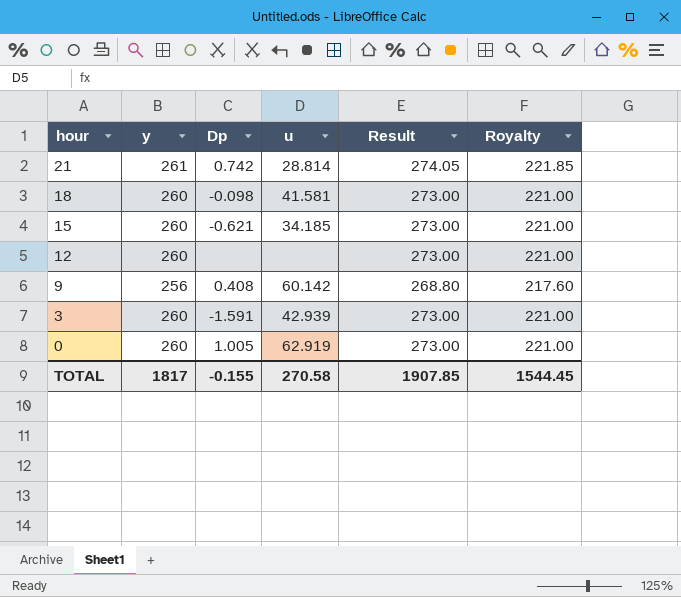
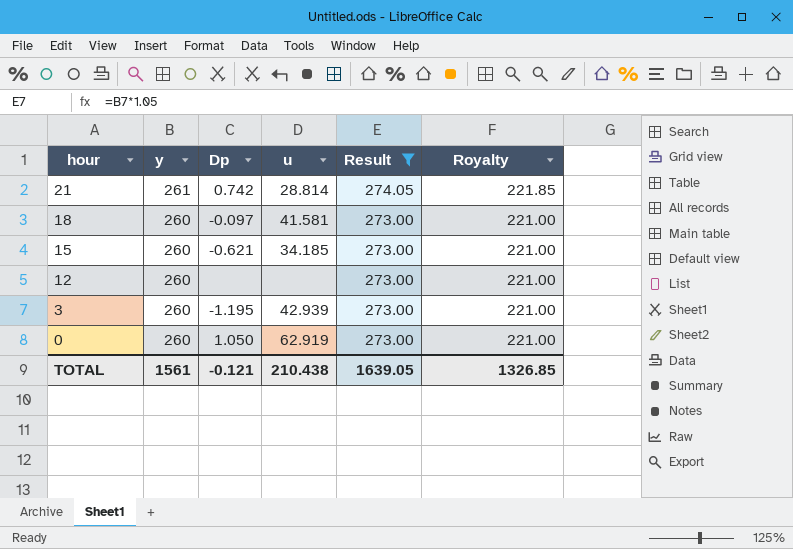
filter: none -> Result != 268.80
18 | Dp: -0.098 -> -0.097
3 | Dp: -1.591 -> -1.195
0 | Dp: 1.005 -> 1.050
TOTAL | y: 1817 -> 1561
TOTAL | Dp: -0.155 -> -0.121
TOTAL | u: 270.58 -> 210.438
TOTAL | Result: 1907.85 -> 1639.05
TOTAL | Royalty: 1544.45 -> 1326.85

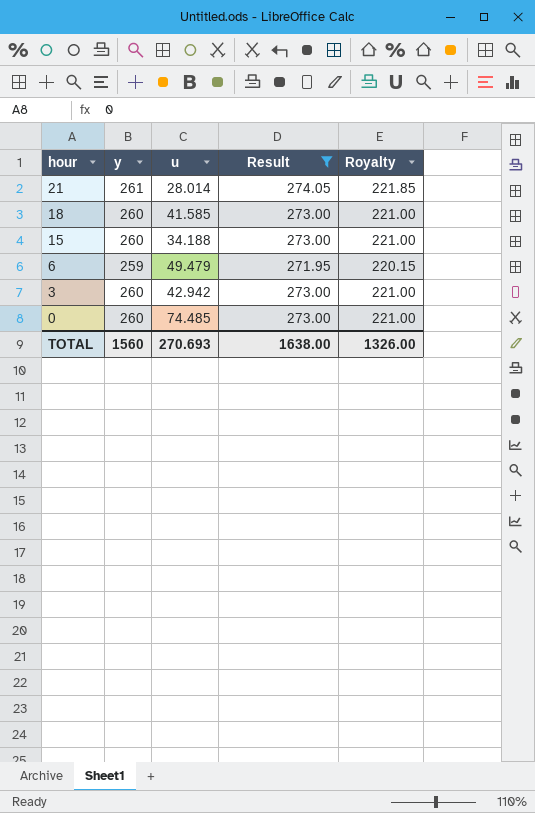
column Dp | position: 3 -> none
row 12: 260 | none | none | 273.00 | 221.00 -> none
21 | u: 28.814 -> 28.014
18 | u: 41.581 -> 41.585
15 | u: 34.185 -> 34.188
row 6: none -> 259 | 49.479 | 271.95 | 220.15
3 | u: 42.939 -> 42.942
0 | u: 62.919 -> 74.485
TOTAL | y: 1561 -> 1560
TOTAL | u: 210.438 -> 270.693
TOTAL | Result: 1639.05 -> 1638.00
TOTAL | Royalty: 1326.85 -> 1326.00

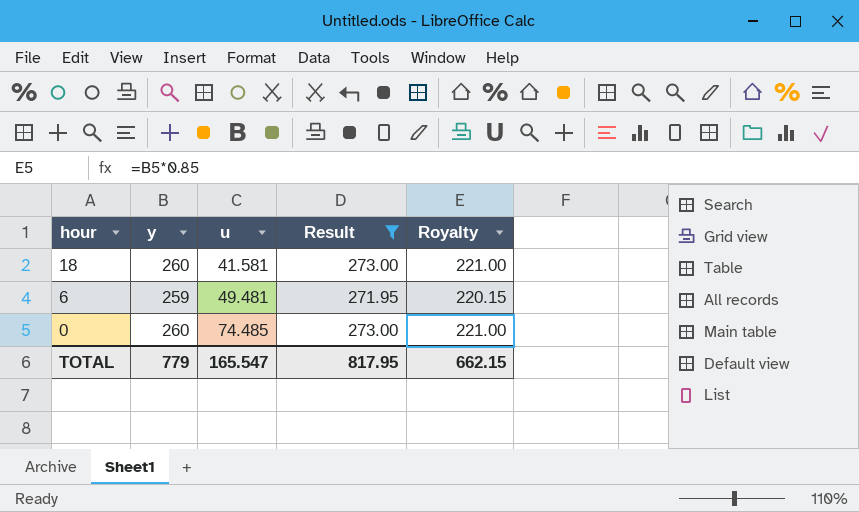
row 21: 261 | 28.014 | 274.05 | 221.85 -> none
row 15: 260 | 34.188 | 273.00 | 221.00 -> none
row 3: 260 | 42.942 | 273.00 | 221.00 -> none
18 | u: 41.585 -> 41.581
6 | u: 49.479 -> 49.481
TOTAL | y: 1560 -> 779
TOTAL | u: 270.693 -> 165.547
TOTAL | Result: 1638.00 -> 817.95
TOTAL | Royalty: 1326.00 -> 662.15

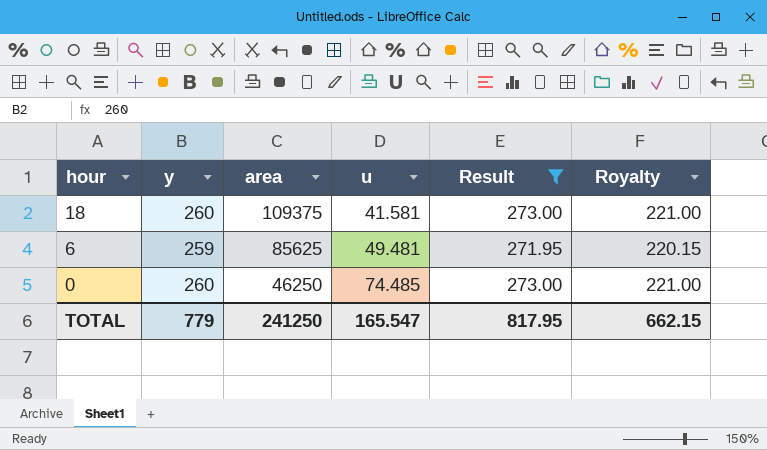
column area | position: none -> 3

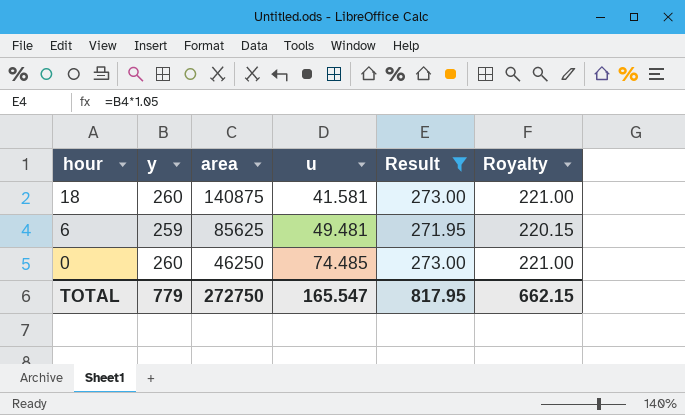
18 | area: 109375 -> 140875
TOTAL | area: 241250 -> 272750

